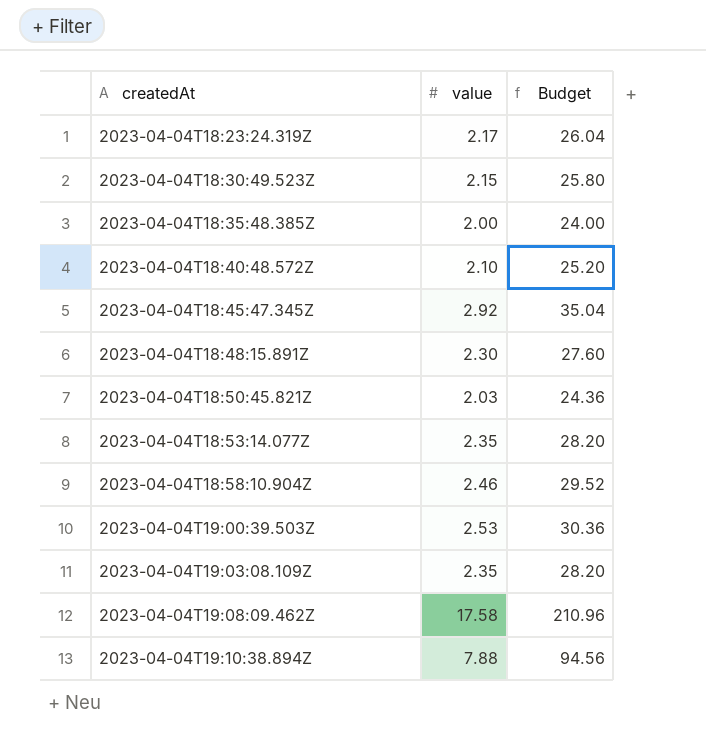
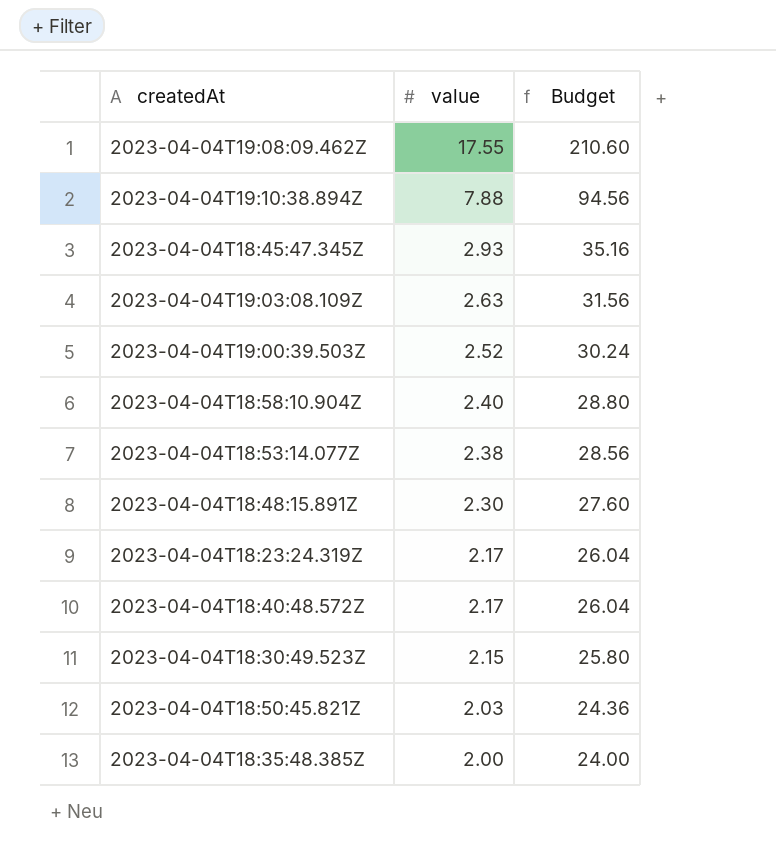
row order: createdAt ascending -> value descending
2023-04-04T19:08:09.462Z | value: 17.58 -> 17.55
2023-04-04T19:08:09.462Z | Budget: 210.96 -> 210.60
2023-04-04T18:45:47.345Z | value: 2.92 -> 2.93
2023-04-04T18:45:47.345Z | Budget: 35.04 -> 35.16
2023-04-04T19:03:08.109Z | value: 2.35 -> 2.63
2023-04-04T19:03:08.109Z | Budget: 28.20 -> 31.56
2023-04-04T19:00:39.503Z | value: 2.53 -> 2.52
2023-04-04T19:00:39.503Z | Budget: 30.36 -> 30.24
2023-04-04T18:58:10.904Z | value: 2.46 -> 2.40
2023-04-04T18:58:10.904Z | Budget: 29.52 -> 28.80
2023-04-04T18:53:14.077Z | value: 2.35 -> 2.38
2023-04-04T18:53:14.077Z | Budget: 28.20 -> 28.56
2023-04-04T18:40:48.572Z | value: 2.10 -> 2.17
2023-04-04T18:40:48.572Z | Budget: 25.20 -> 26.04

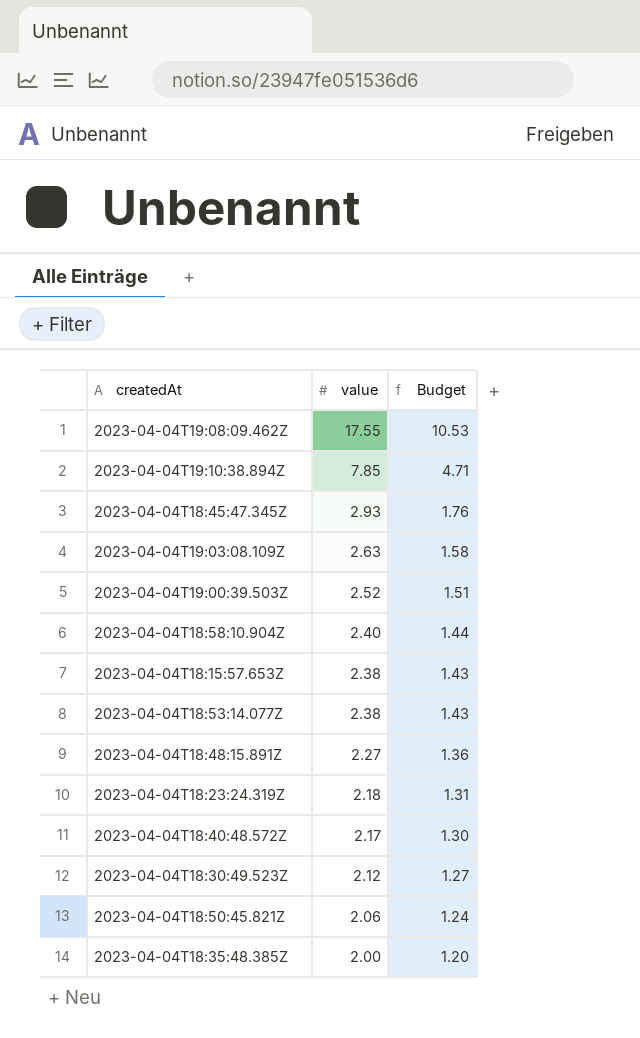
column Budget | formula: [value] * 12 -> [value] * 0.6
2023-04-04T19:10:38.894Z | value: 7.88 -> 7.85
row 2023-04-04T18:15:57.653Z: none -> 2.38 | 1.43
2023-04-04T18:48:15.891Z | value: 2.30 -> 2.27
2023-04-04T18:23:24.319Z | value: 2.17 -> 2.18
2023-04-04T18:30:49.523Z | value: 2.15 -> 2.12
2023-04-04T18:50:45.821Z | value: 2.03 -> 2.06

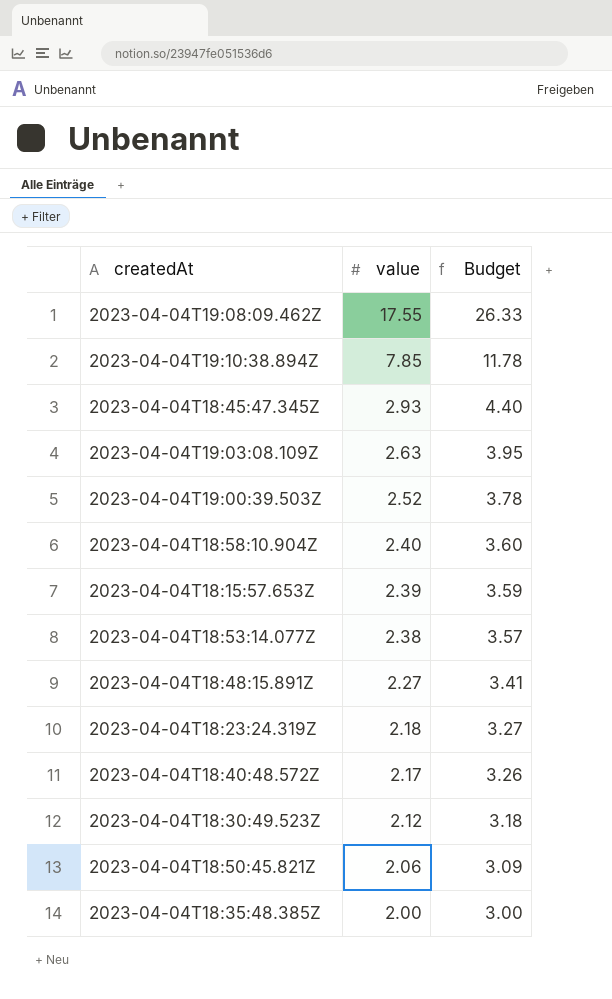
column Budget | formula: [value] * 0.6 -> [value] * 1.5
2023-04-04T18:15:57.653Z | value: 2.38 -> 2.39

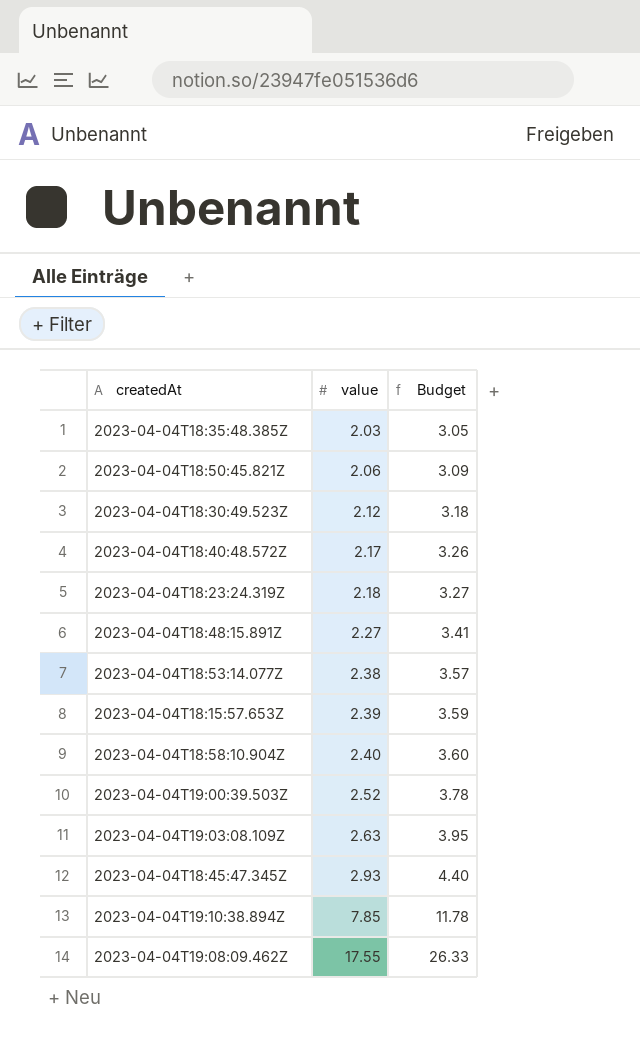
row order: value descending -> value ascending
2023-04-04T18:35:48.385Z | value: 2.00 -> 2.03
2023-04-04T18:35:48.385Z | Budget: 3.00 -> 3.05

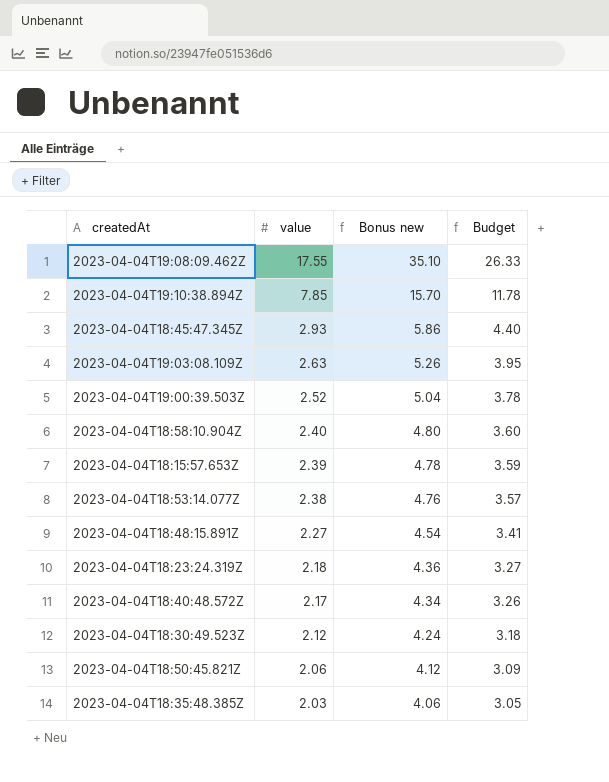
row order: value ascending -> value descending
column Bonus new | formula: none -> [value] * 2

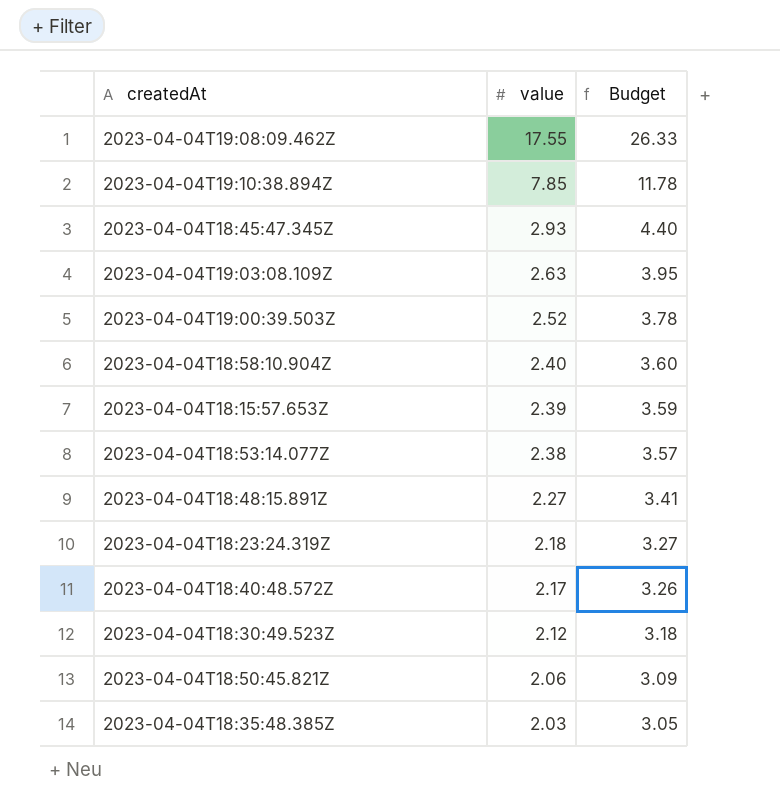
column Bonus new | formula: [value] * 2 -> none

